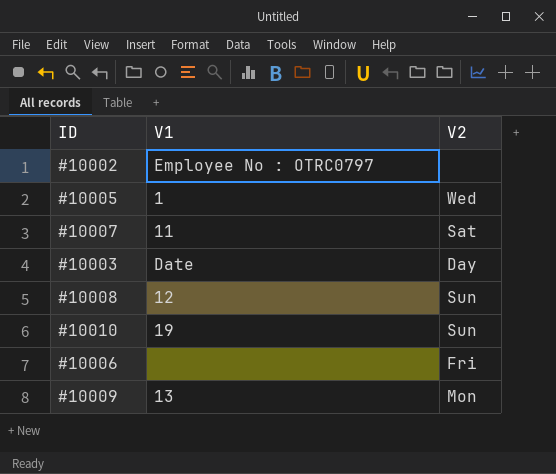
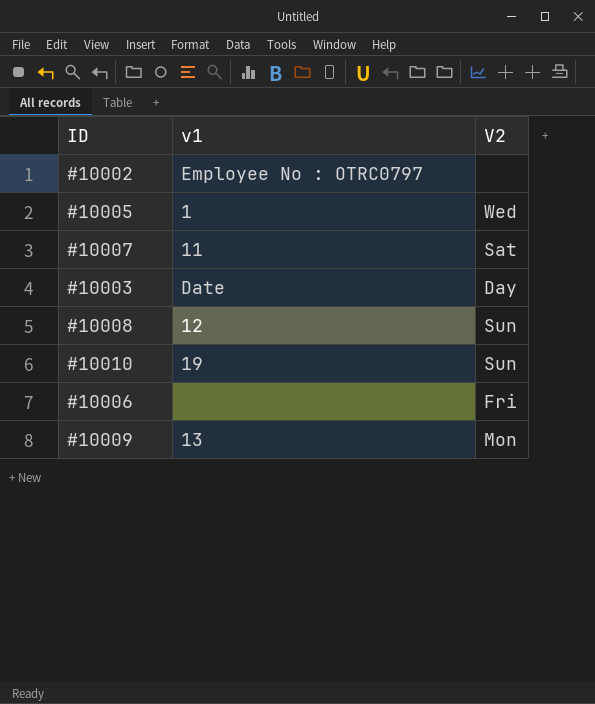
column name: V1 -> v1

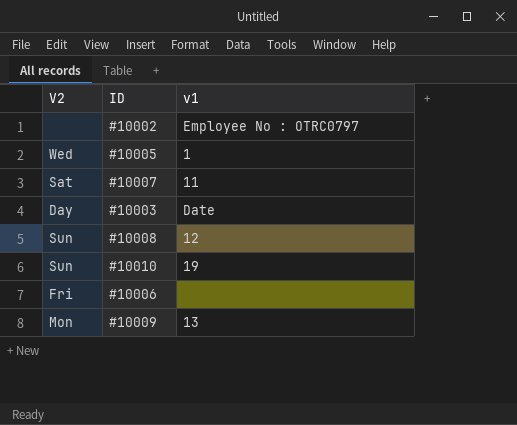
column V2 | position: 3 -> 1

